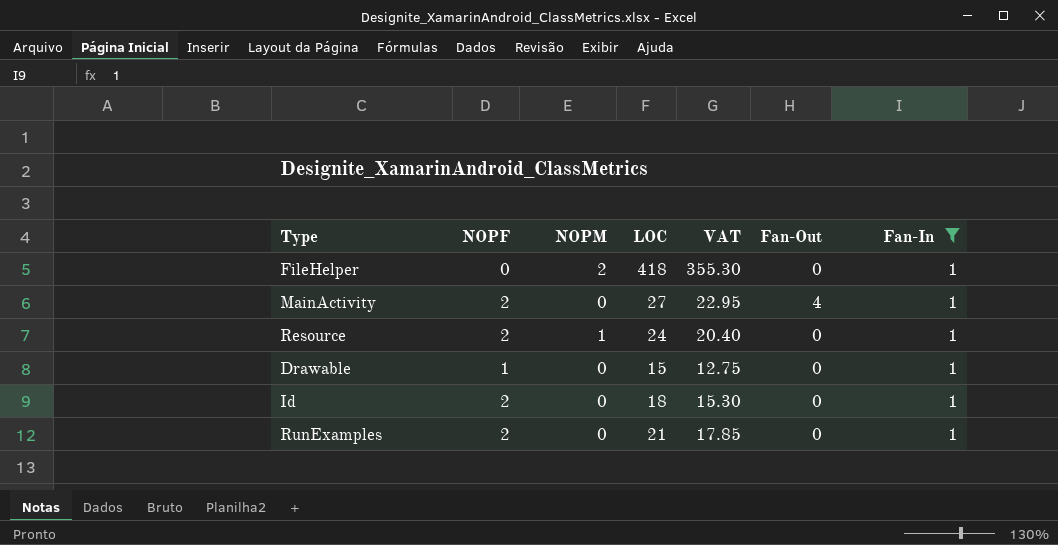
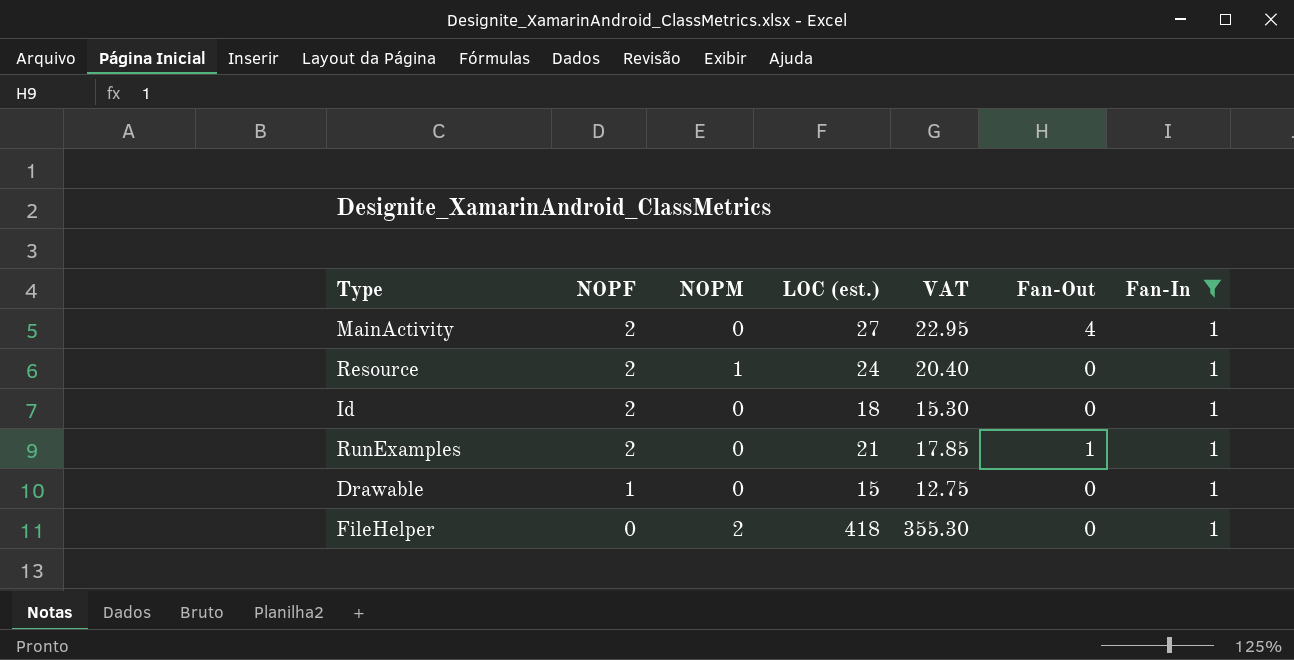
row order: none -> NOPF descending
column name: LOC -> LOC (est.)
RunExamples | Fan-Out: 0 -> 1

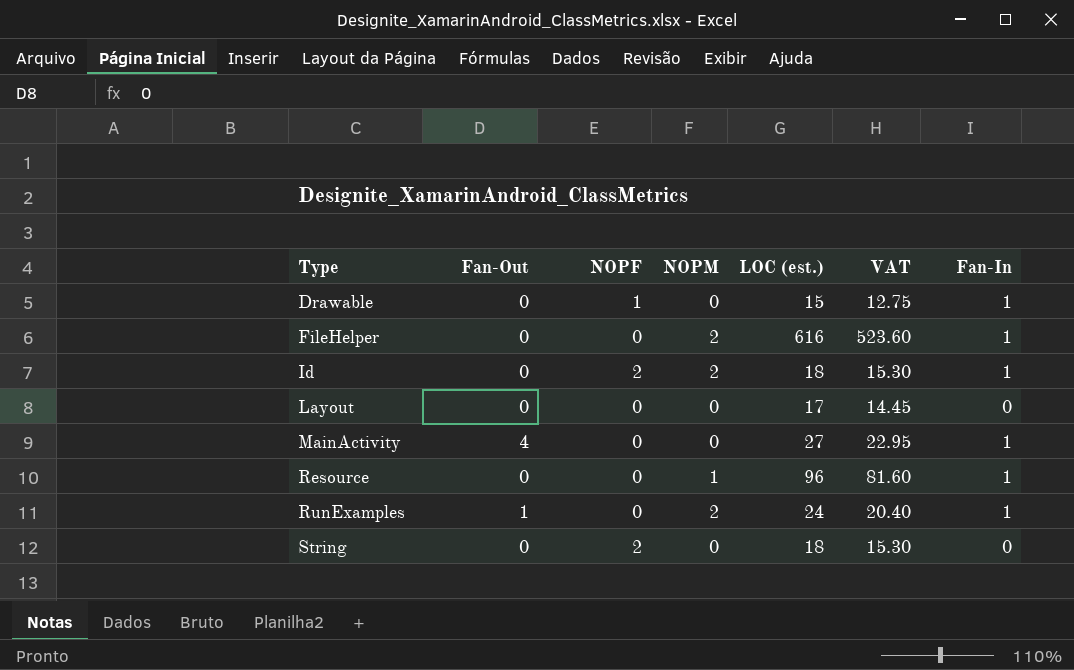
filter: Fan-In = 1 -> none
row order: NOPF descending -> Type ascending
column Fan-Out | position: 6 -> 2
FileHelper | LOC (est.): 418 -> 616
FileHelper | VAT: 355.30 -> 523.60
Id | NOPM: 0 -> 2
MainActivity | NOPF: 2 -> 0
Resource | NOPF: 2 -> 0
Resource | LOC (est.): 24 -> 96
Resource | VAT: 20.40 -> 81.60
RunExamples | NOPF: 2 -> 0
RunExamples | NOPM: 0 -> 2
RunExamples | LOC (est.): 21 -> 24
RunExamples | VAT: 17.85 -> 20.40

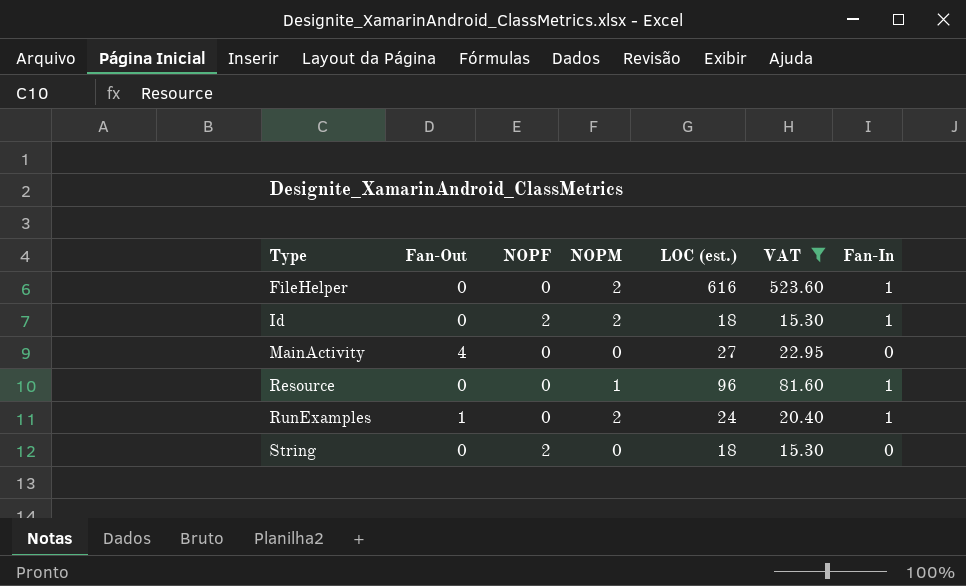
filter: none -> VAT >= 15.30
MainActivity | Fan-In: 1 -> 0

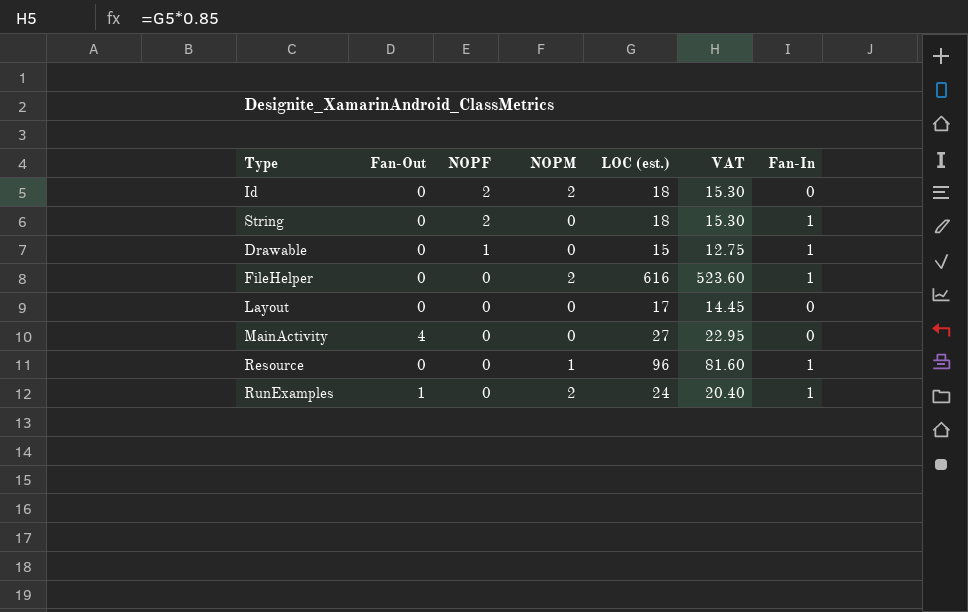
filter: VAT >= 15.30 -> none
row order: Type ascending -> NOPF descending
Id | Fan-In: 1 -> 0
String | Fan-In: 0 -> 1

